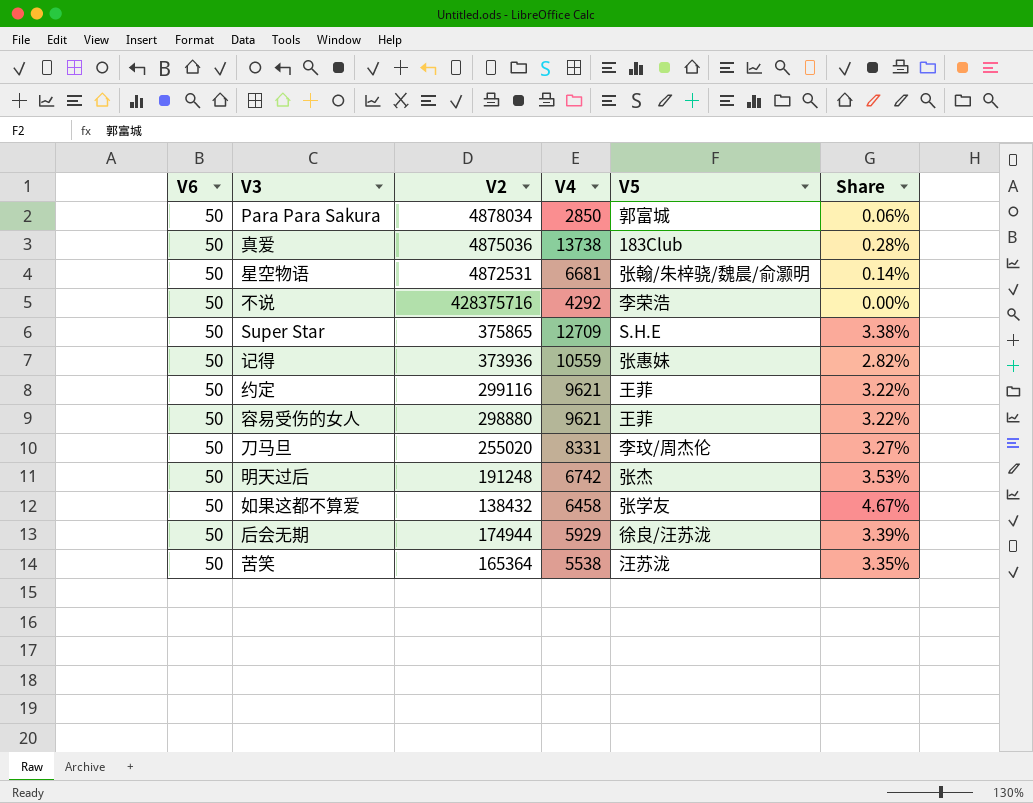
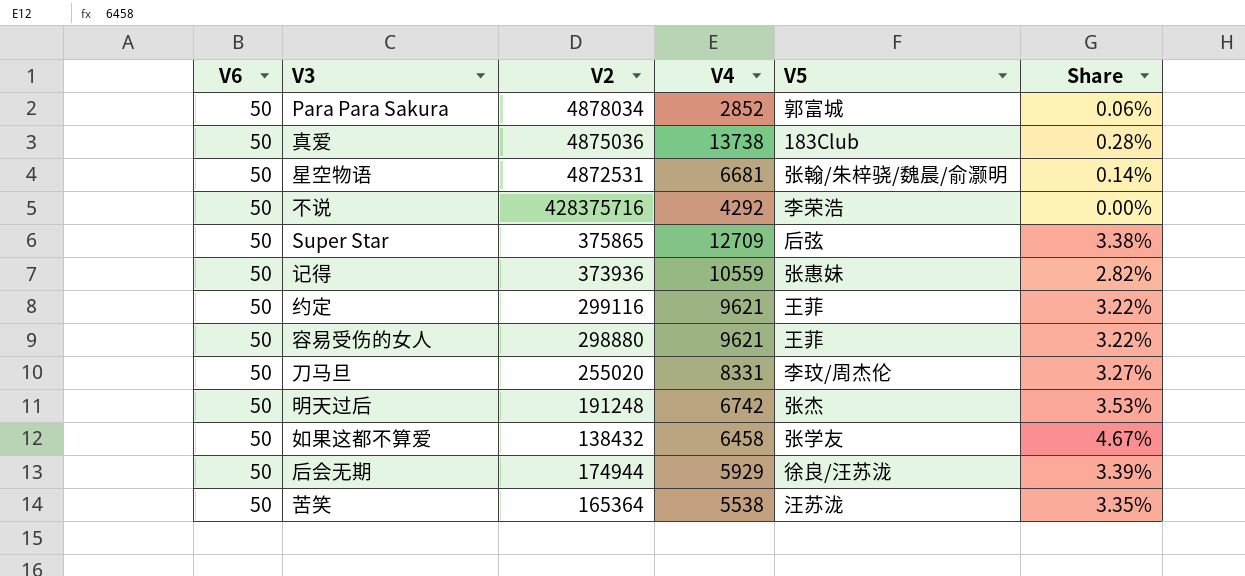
Para Para Sakura | V4: 2850 -> 2852
Super Star | V5: S.H.E -> 后弦

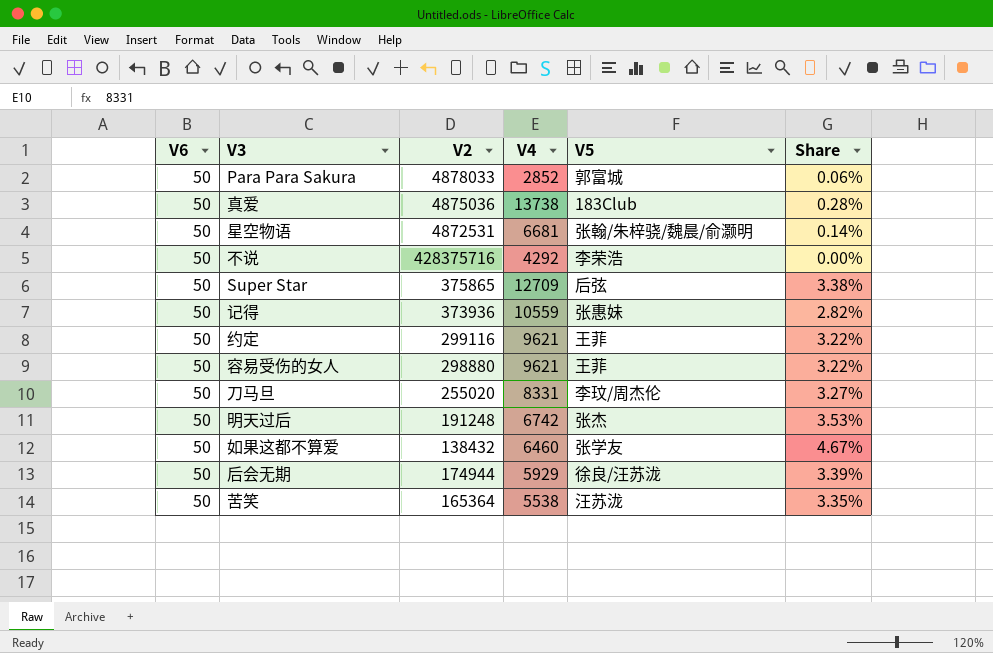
Para Para Sakura | V2: 4878034 -> 4878033
如果这都不算爱 | V4: 6458 -> 6460

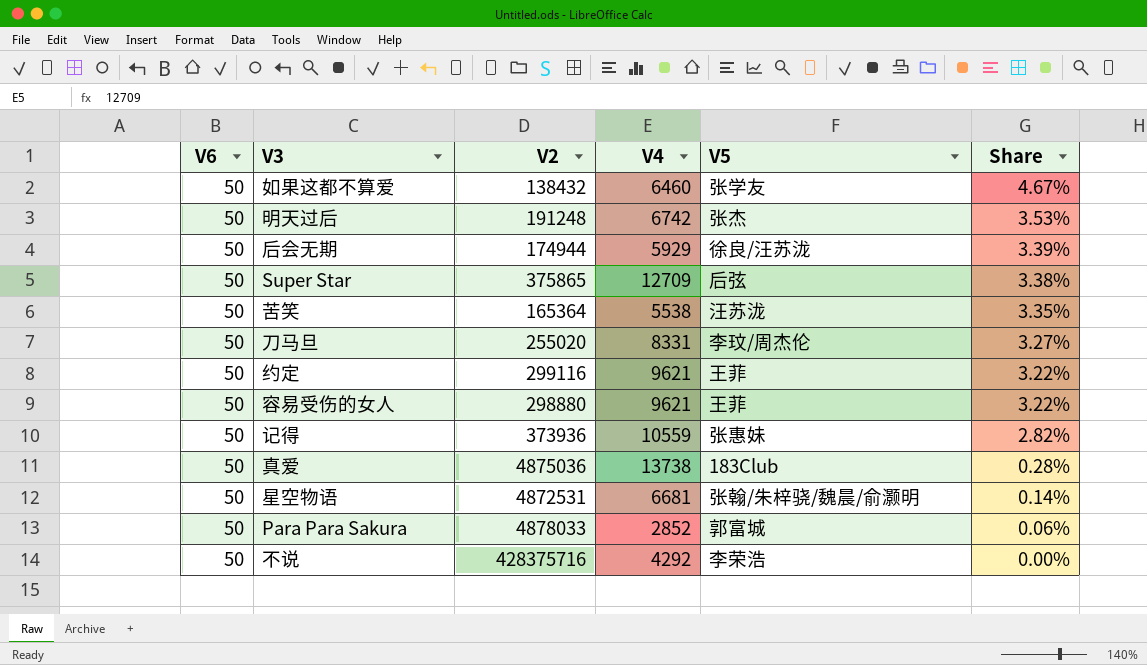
row order: none -> Share descending

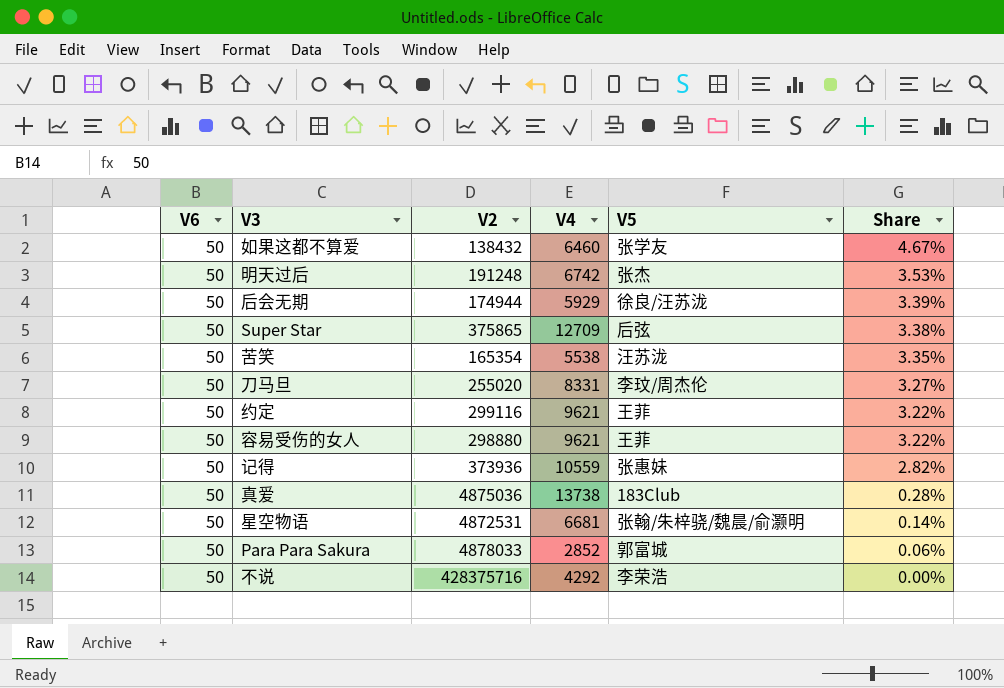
苦笑 | V2: 165364 -> 165354

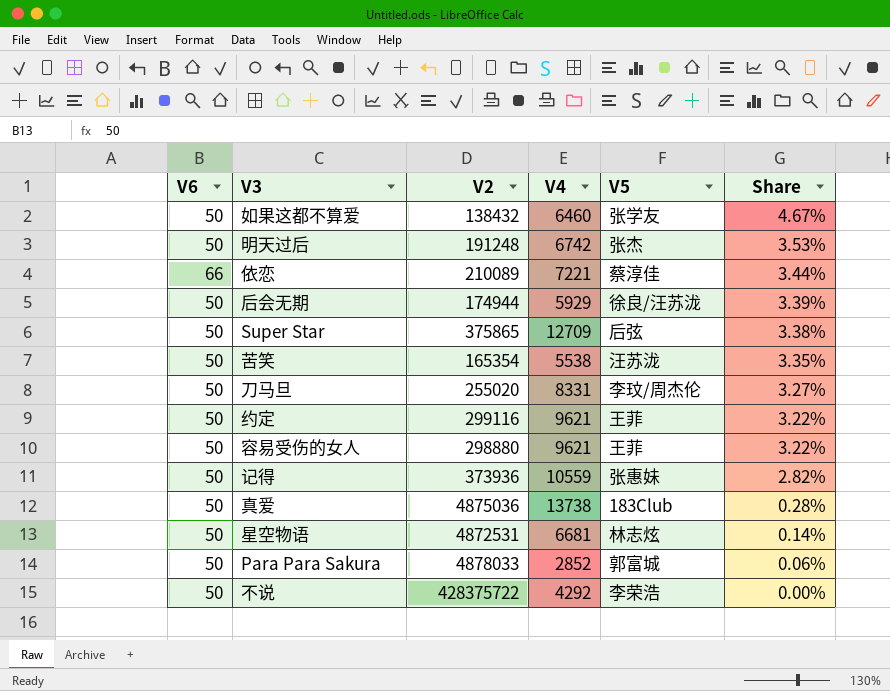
row 依恋: none -> 66 | 210089 | 7221 | 蔡淳佳 | 3.44%
星空物语 | V5: 张翰/朱梓骁/魏晨/俞灏明 -> 林志炫
不说 | V2: 428375716 -> 428375722

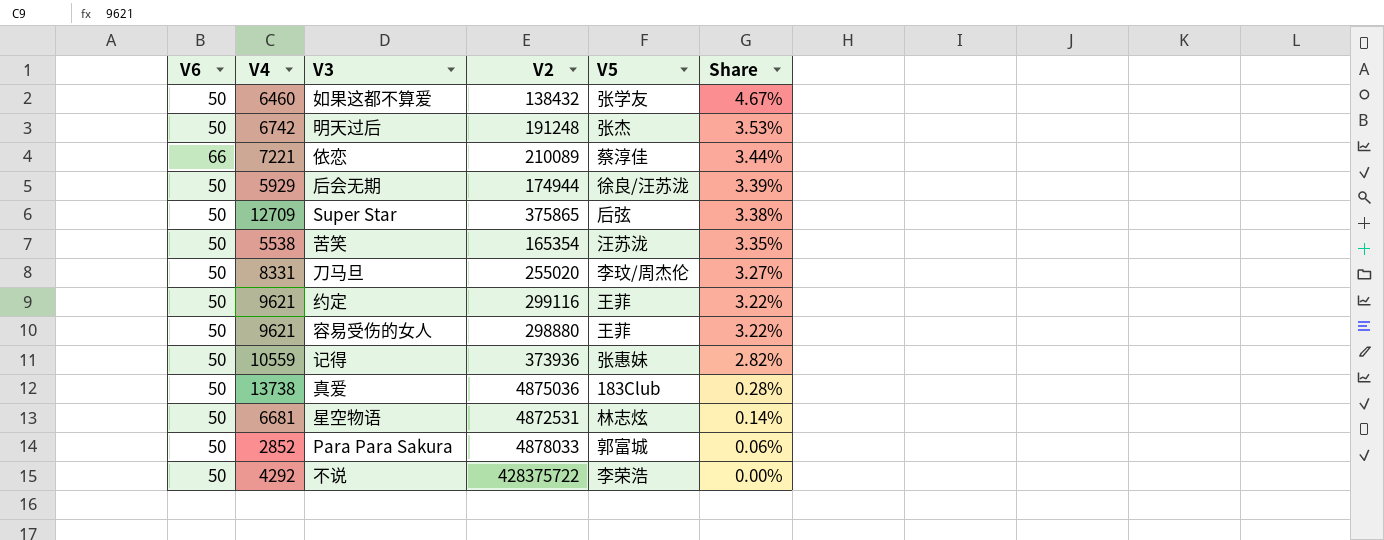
column V4 | position: 4 -> 2

